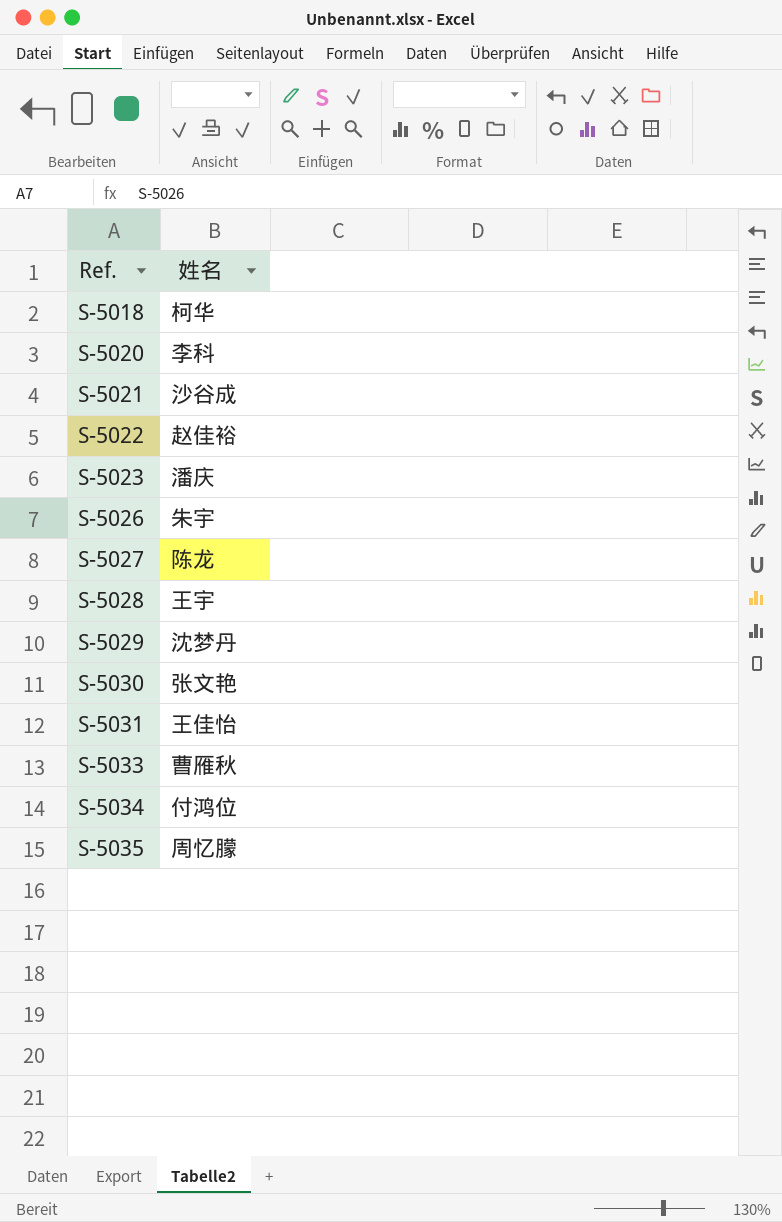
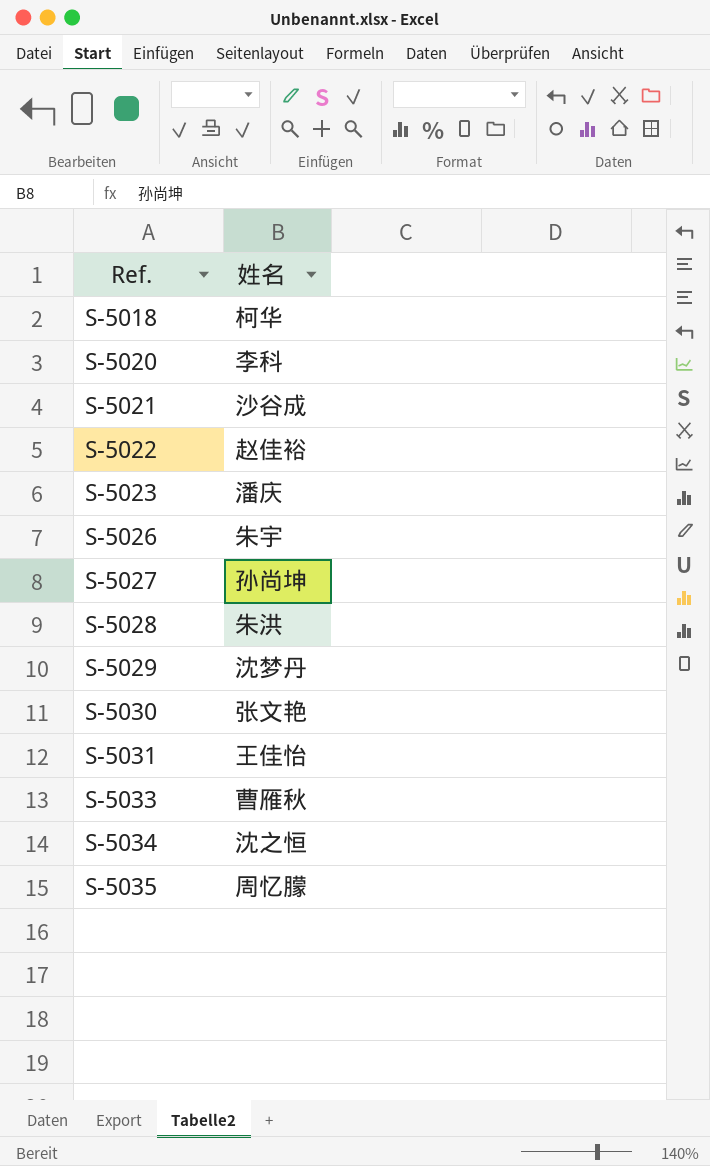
S-5027 | 姓名: 陈龙 -> 孙尚坤
S-5028 | 姓名: 王宇 -> 朱洪
S-5034 | 姓名: 付鸿位 -> 沈之恒

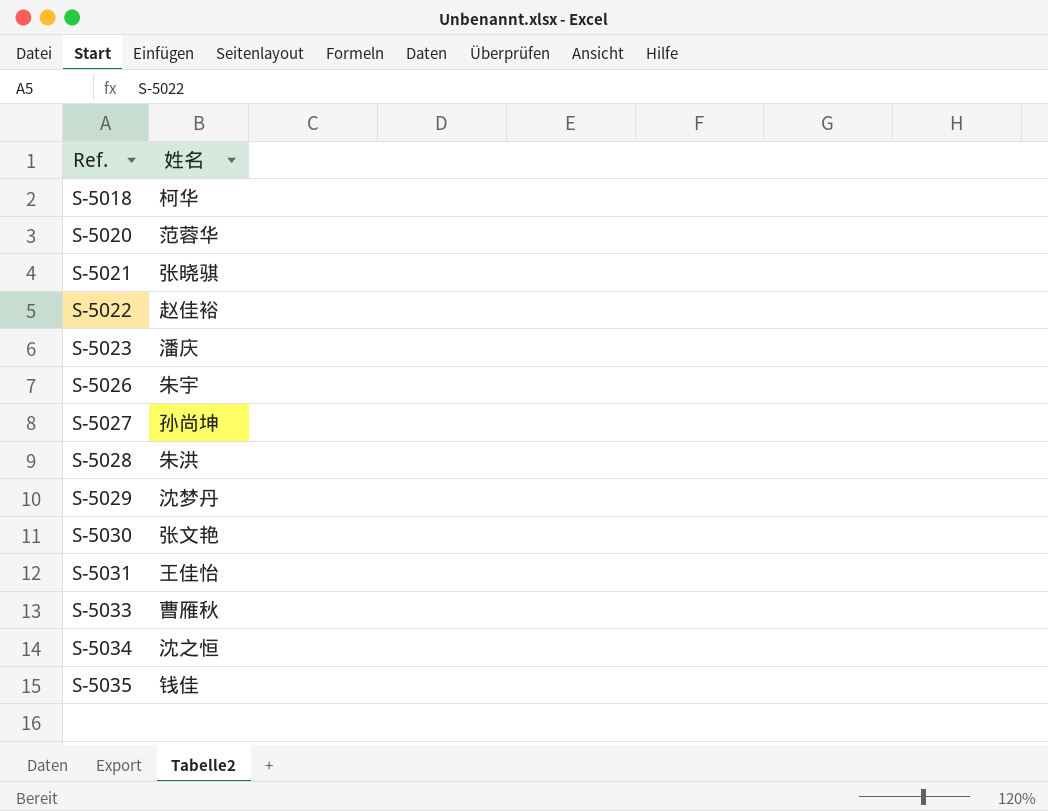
S-5020 | 姓名: 李科 -> 范蓉华
S-5021 | 姓名: 沙谷成 -> 张晓骐
S-5035 | 姓名: 周忆朦 -> 钱佳

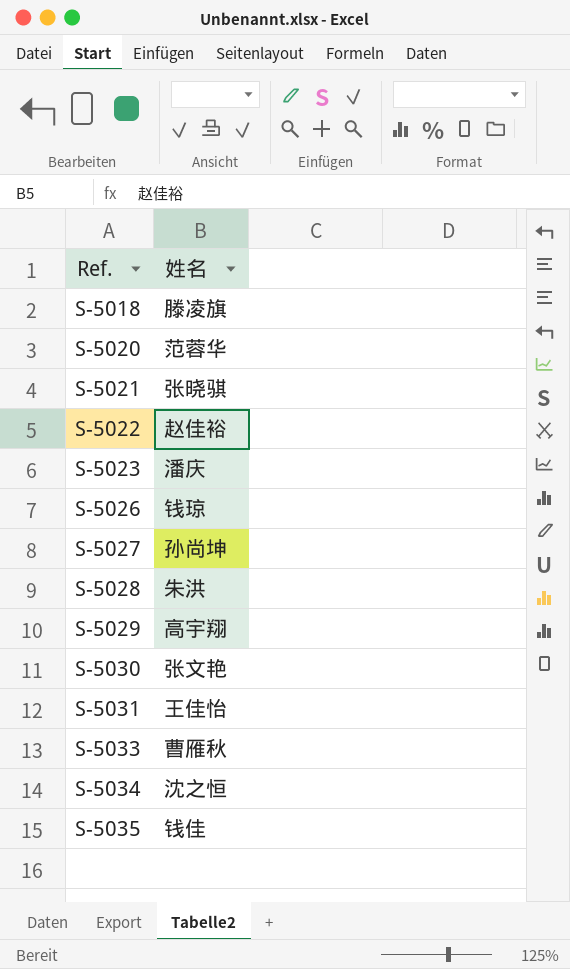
S-5018 | 姓名: 柯华 -> 滕凌旗
S-5026 | 姓名: 朱宇 -> 钱琼
S-5029 | 姓名: 沈梦丹 -> 高宇翔

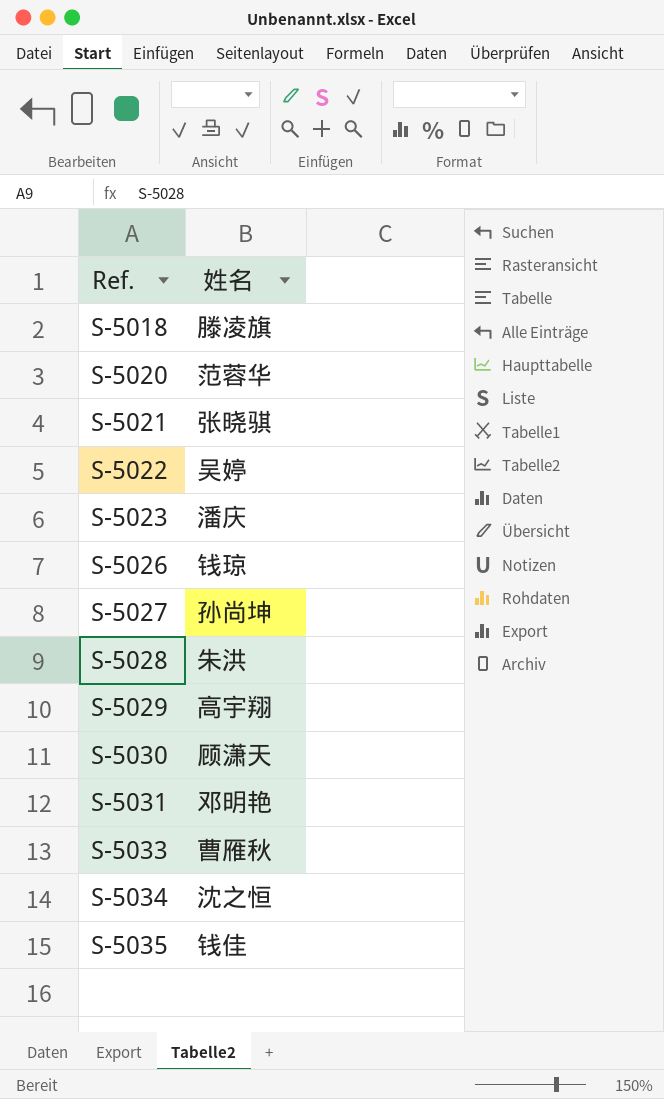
S-5022 | 姓名: 赵佳裕 -> 吴婷
S-5030 | 姓名: 张文艳 -> 顾潇天
S-5031 | 姓名: 王佳怡 -> 邓明艳

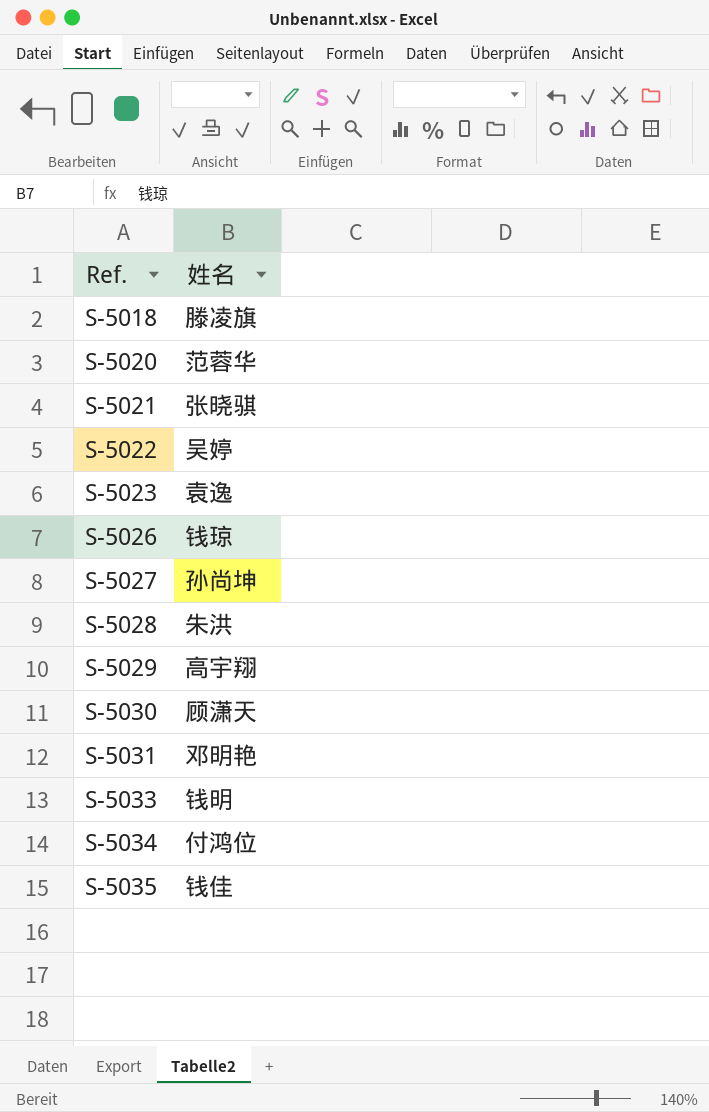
S-5023 | 姓名: 潘庆 -> 袁逸
S-5033 | 姓名: 曹雁秋 -> 钱明
S-5034 | 姓名: 沈之恒 -> 付鸿位

